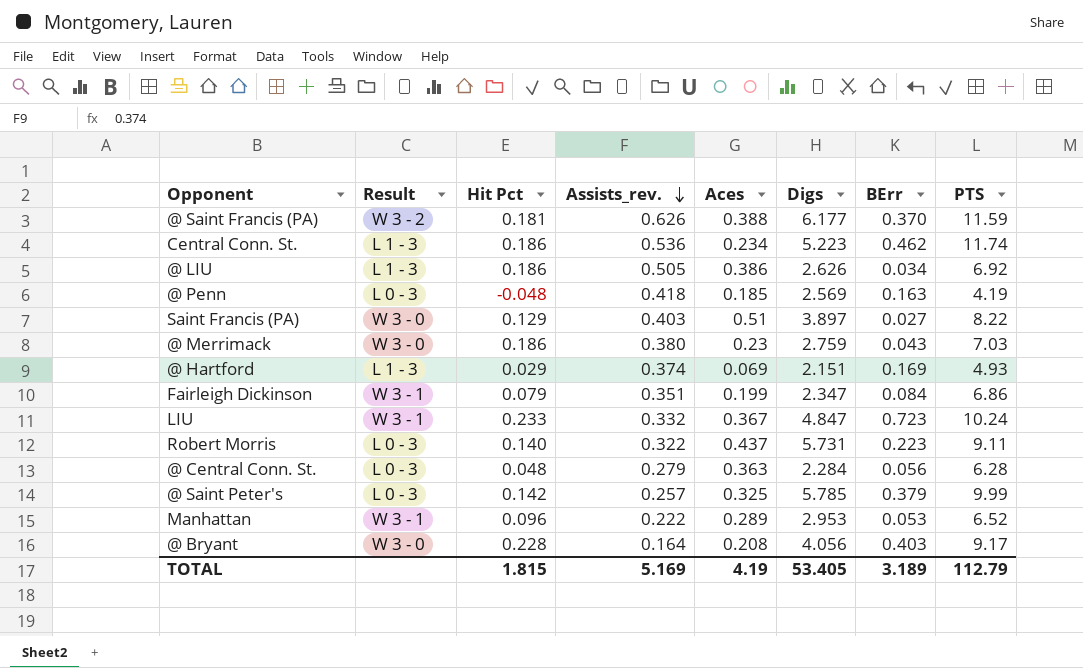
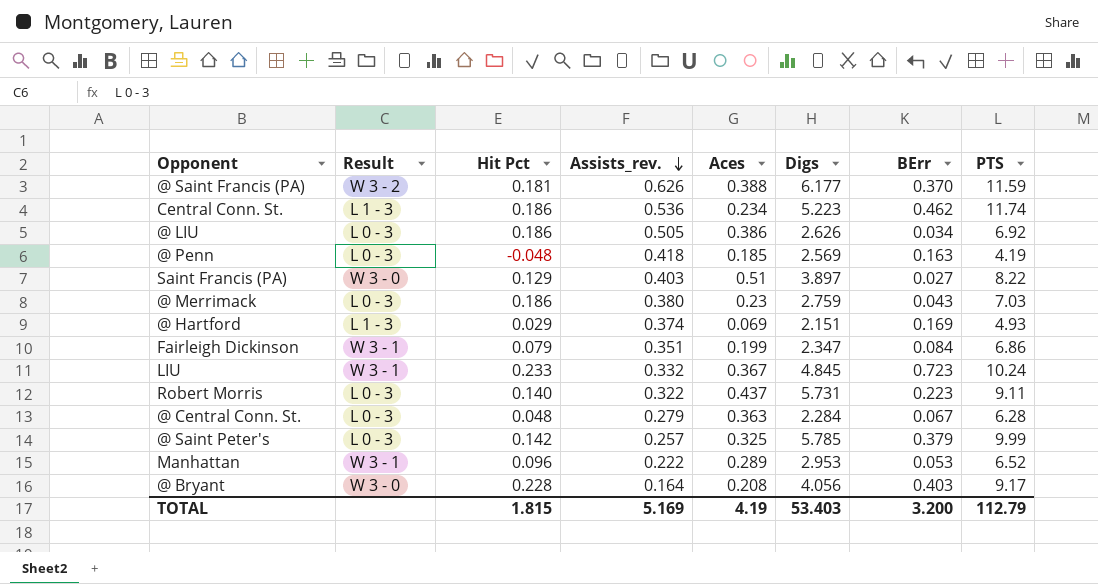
@ LIU | Result: L 1 - 3 -> L 0 - 3
@ Merrimack | Result: W 3 - 0 -> L 0 - 3
LIU | Digs: 4.847 -> 4.845
@ Central Conn. St. | BErr: 0.056 -> 0.067
TOTAL | Digs: 53.405 -> 53.403
TOTAL | BErr: 3.189 -> 3.200

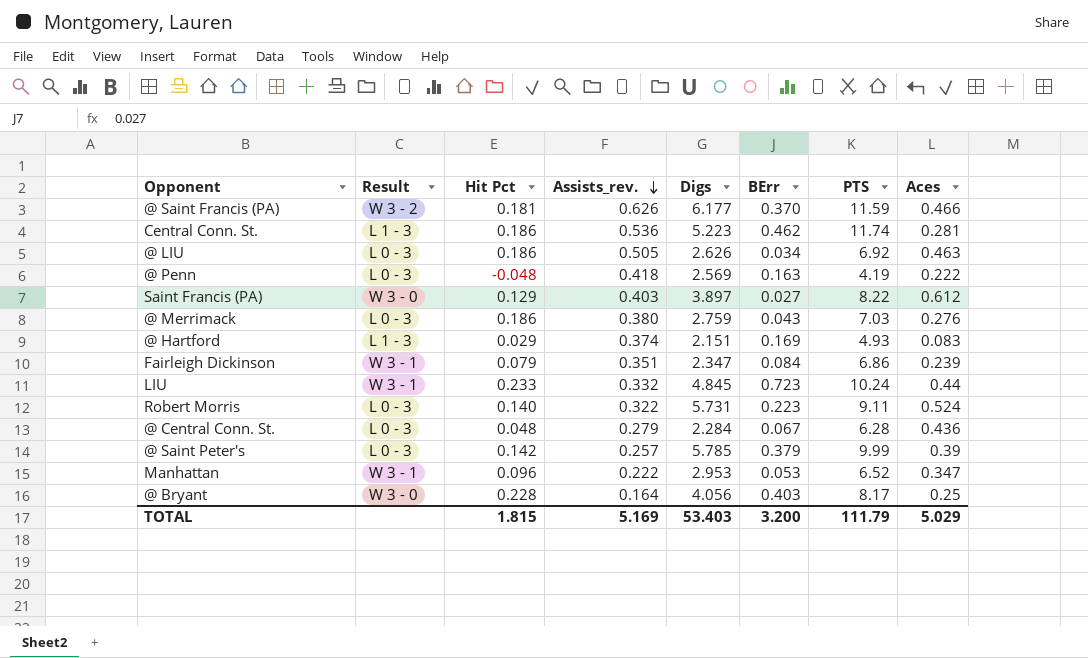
column Aces | position: 5 -> 8
@ Saint Francis (PA) | Aces: 0.388 -> 0.466
Central Conn. St. | Aces: 0.234 -> 0.281
@ LIU | Aces: 0.386 -> 0.463
@ Penn | Aces: 0.185 -> 0.222
Saint Francis (PA) | Aces: 0.51 -> 0.612
@ Merrimack | Aces: 0.23 -> 0.276
@ Hartford | Aces: 0.069 -> 0.083
Fairleigh Dickinson | Aces: 0.199 -> 0.239
LIU | Aces: 0.367 -> 0.44
Robert Morris | Aces: 0.437 -> 0.524
@ Central Conn. St. | Aces: 0.363 -> 0.436
@ Saint Peter's | Aces: 0.325 -> 0.39
Manhattan | Aces: 0.289 -> 0.347
@ Bryant | PTS: 9.17 -> 8.17
@ Bryant | Aces: 0.208 -> 0.25
TOTAL | PTS: 112.79 -> 111.79
TOTAL | Aces: 4.19 -> 5.029

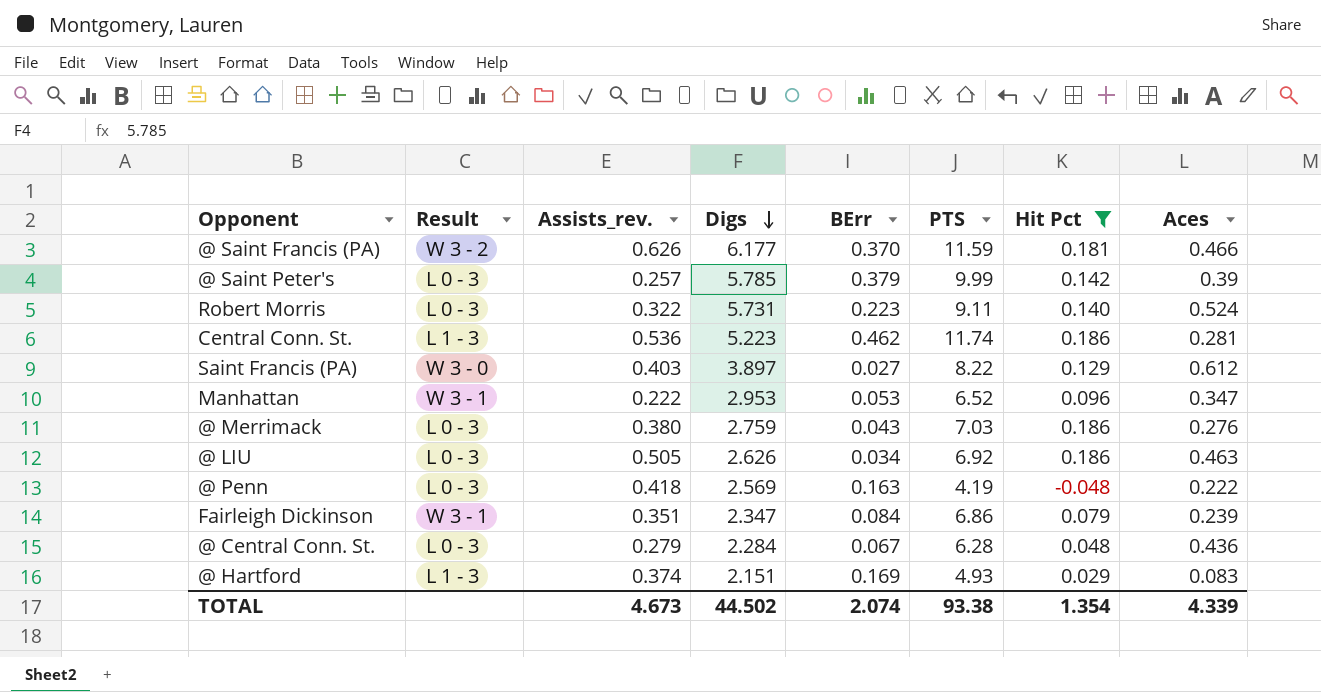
filter: none -> Hit Pct <= 0.186
row order: Assists_rev. descending -> Digs descending
column Hit Pct | position: 3 -> 7
TOTAL | Assists_rev.: 5.169 -> 4.673
TOTAL | Digs: 53.403 -> 44.502
TOTAL | BErr: 3.200 -> 2.074
TOTAL | PTS: 111.79 -> 93.38
TOTAL | Hit Pct: 1.815 -> 1.354
TOTAL | Aces: 5.029 -> 4.339

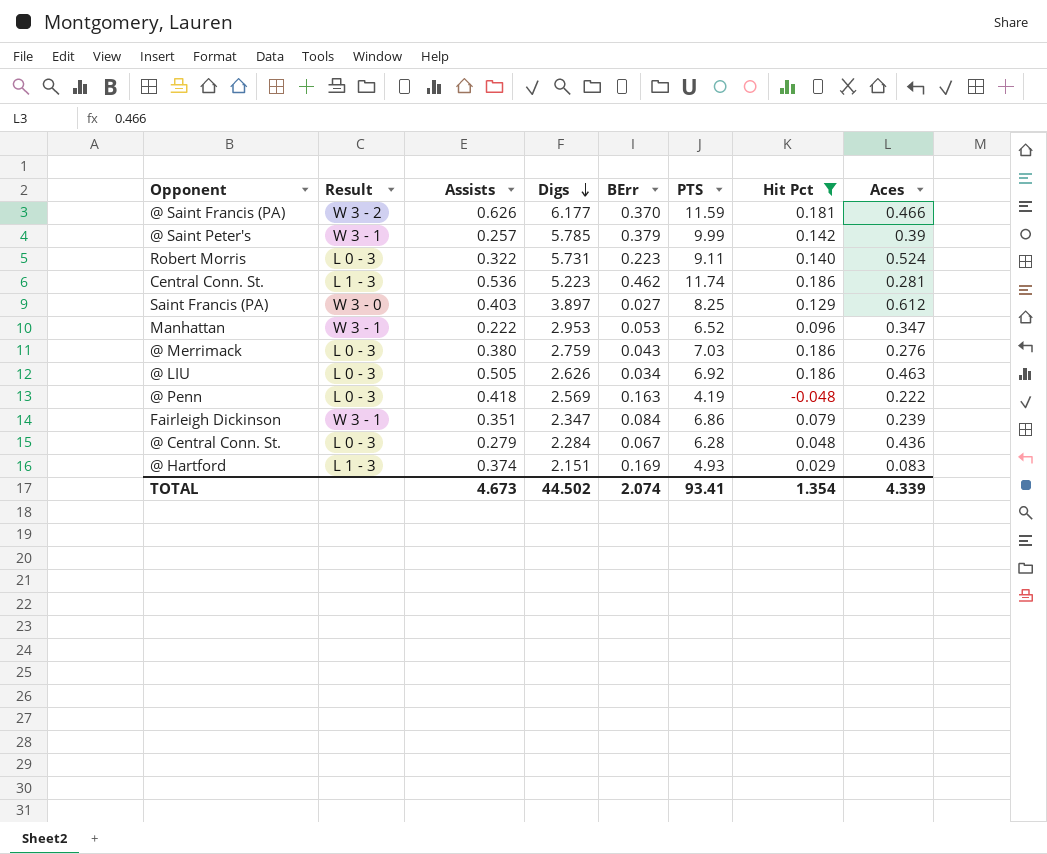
column name: Assists_rev. -> Assists
@ Saint Peter's | Result: L 0 - 3 -> W 3 - 1
Saint Francis (PA) | PTS: 8.22 -> 8.25
TOTAL | PTS: 93.38 -> 93.41

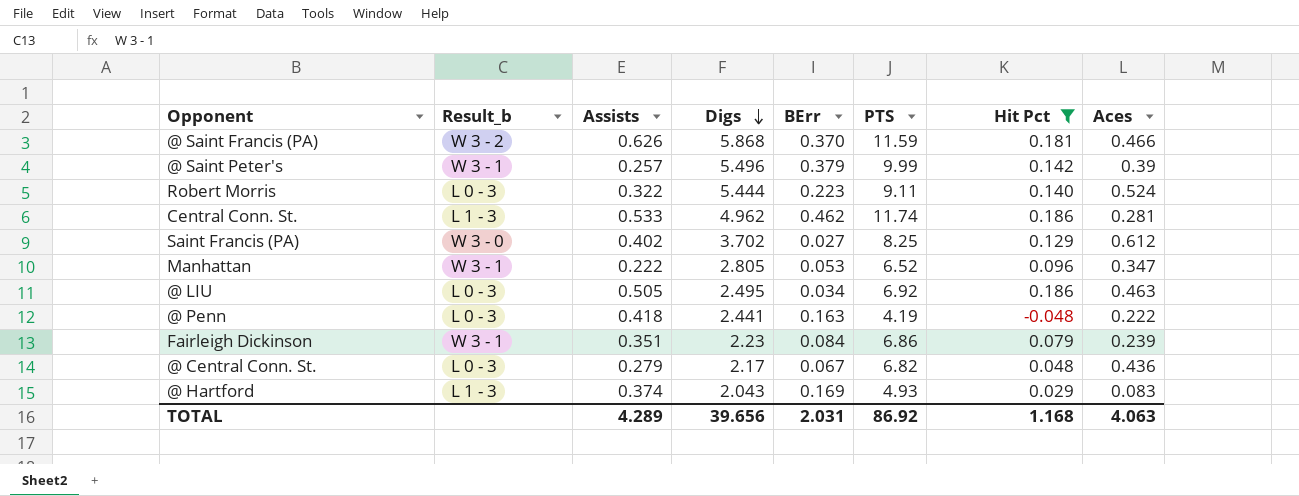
column name: Result -> Result_b
row @ Merrimack: L 0 - 3 | 0.380 | 2.759 | 0.043 | 7.03 | 0.186 | 0.276 -> none
@ Saint Francis (PA) | Digs: 6.177 -> 5.868
@ Saint Peter's | Digs: 5.785 -> 5.496
Robert Morris | Digs: 5.731 -> 5.444
Central Conn. St. | Assists: 0.536 -> 0.533
Central Conn. St. | Digs: 5.223 -> 4.962
Saint Francis (PA) | Assists: 0.403 -> 0.402
Saint Francis (PA) | Digs: 3.897 -> 3.702
Manhattan | Digs: 2.953 -> 2.805
@ LIU | Digs: 2.626 -> 2.495
@ Penn | Digs: 2.569 -> 2.441
Fairleigh Dickinson | Digs: 2.347 -> 2.23
@ Central Conn. St. | Digs: 2.284 -> 2.17
@ Central Conn. St. | PTS: 6.28 -> 6.82
@ Hartford | Digs: 2.151 -> 2.043
TOTAL | Assists: 4.673 -> 4.289
TOTAL | Digs: 44.502 -> 39.656
TOTAL | BErr: 2.074 -> 2.031
TOTAL | PTS: 93.41 -> 86.92
TOTAL | Hit Pct: 1.354 -> 1.168
TOTAL | Aces: 4.339 -> 4.063

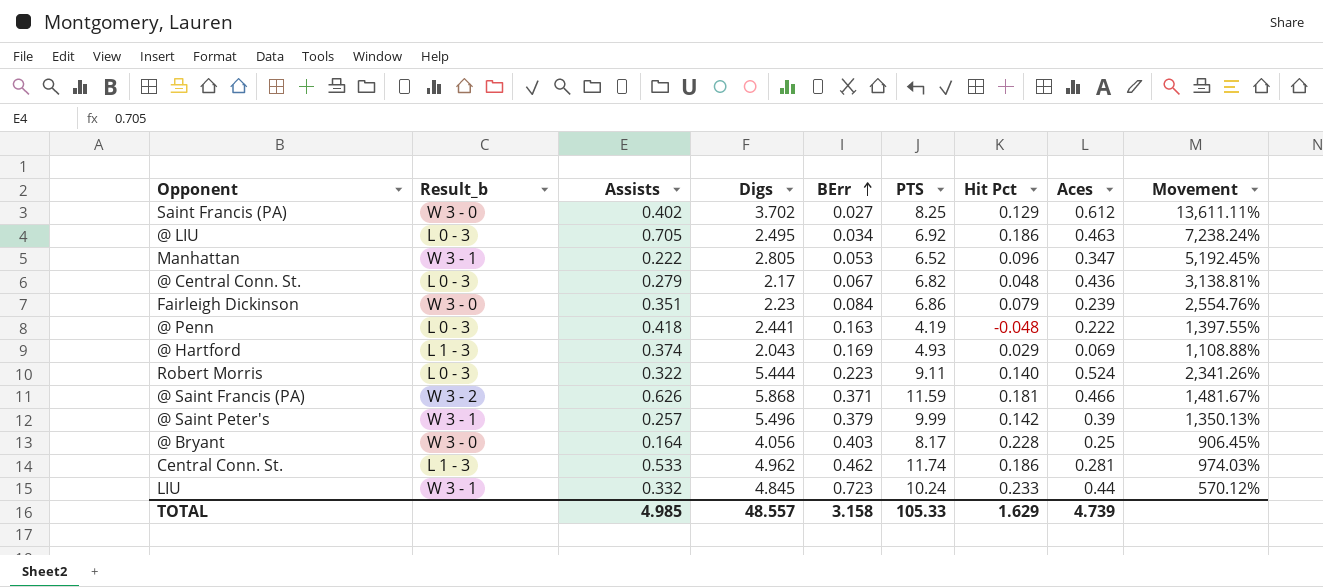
filter: Hit Pct <= 0.186 -> none
row order: Digs descending -> BErr ascending
column Movement | formula: none -> ([Digs] - [BErr]) / [BErr]
@ LIU | Assists: 0.505 -> 0.705
Fairleigh Dickinson | Result_b: W 3 - 1 -> W 3 - 0
@ Hartford | Aces: 0.083 -> 0.069
@ Saint Francis (PA) | BErr: 0.370 -> 0.371
TOTAL | Assists: 4.289 -> 4.985
TOTAL | Digs: 39.656 -> 48.557
TOTAL | BErr: 2.031 -> 3.158
TOTAL | PTS: 86.92 -> 105.33
TOTAL | Hit Pct: 1.168 -> 1.629
TOTAL | Aces: 4.063 -> 4.739

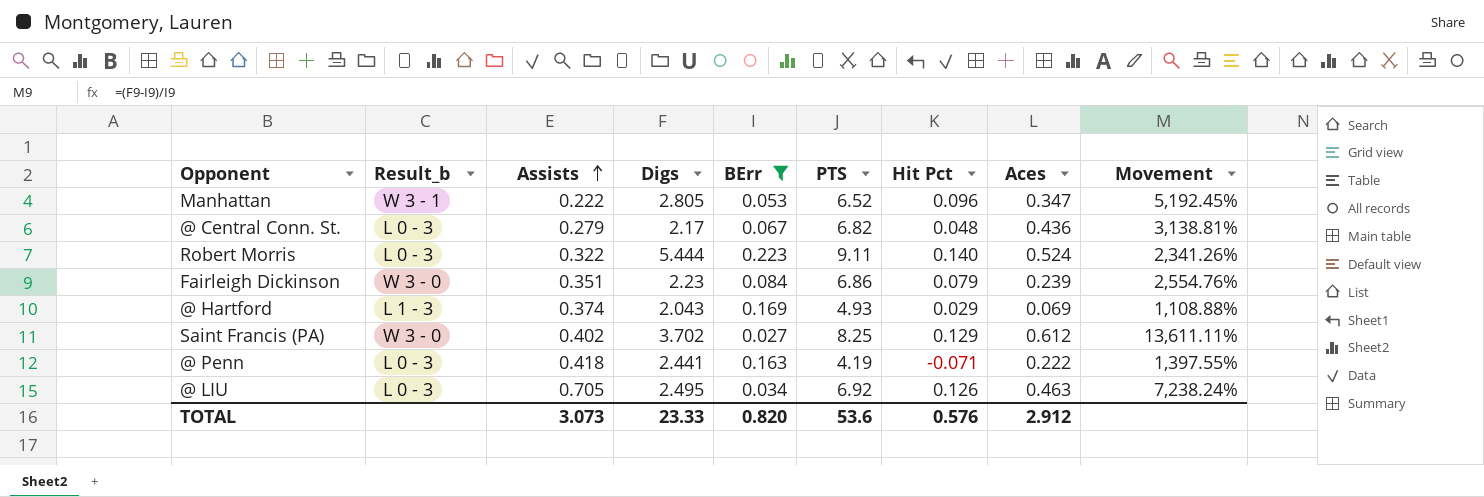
filter: none -> BErr <= 0.223
row order: BErr ascending -> Assists ascending
@ Penn | Hit Pct: -0.048 -> -0.071
@ LIU | Hit Pct: 0.186 -> 0.126
TOTAL | Assists: 4.985 -> 3.073
TOTAL | Digs: 48.557 -> 23.33
TOTAL | BErr: 3.158 -> 0.820
TOTAL | PTS: 105.33 -> 53.6
TOTAL | Hit Pct: 1.629 -> 0.576
TOTAL | Aces: 4.739 -> 2.912

